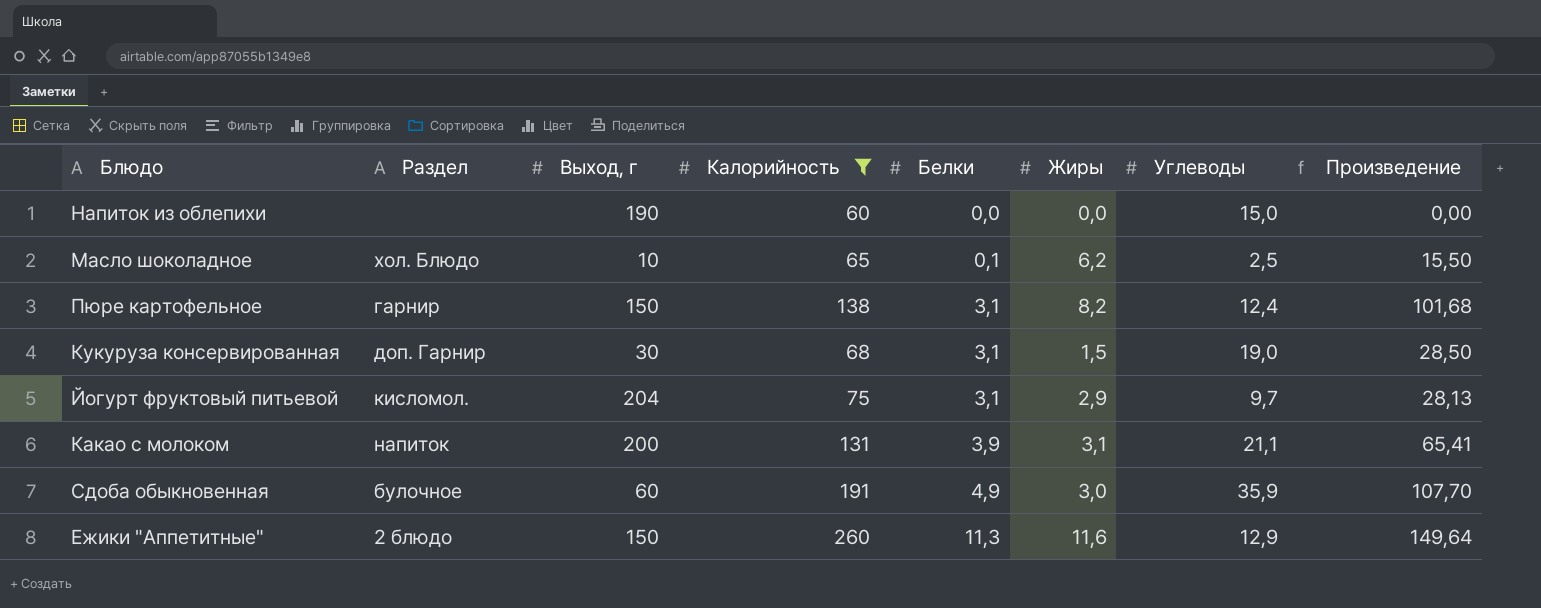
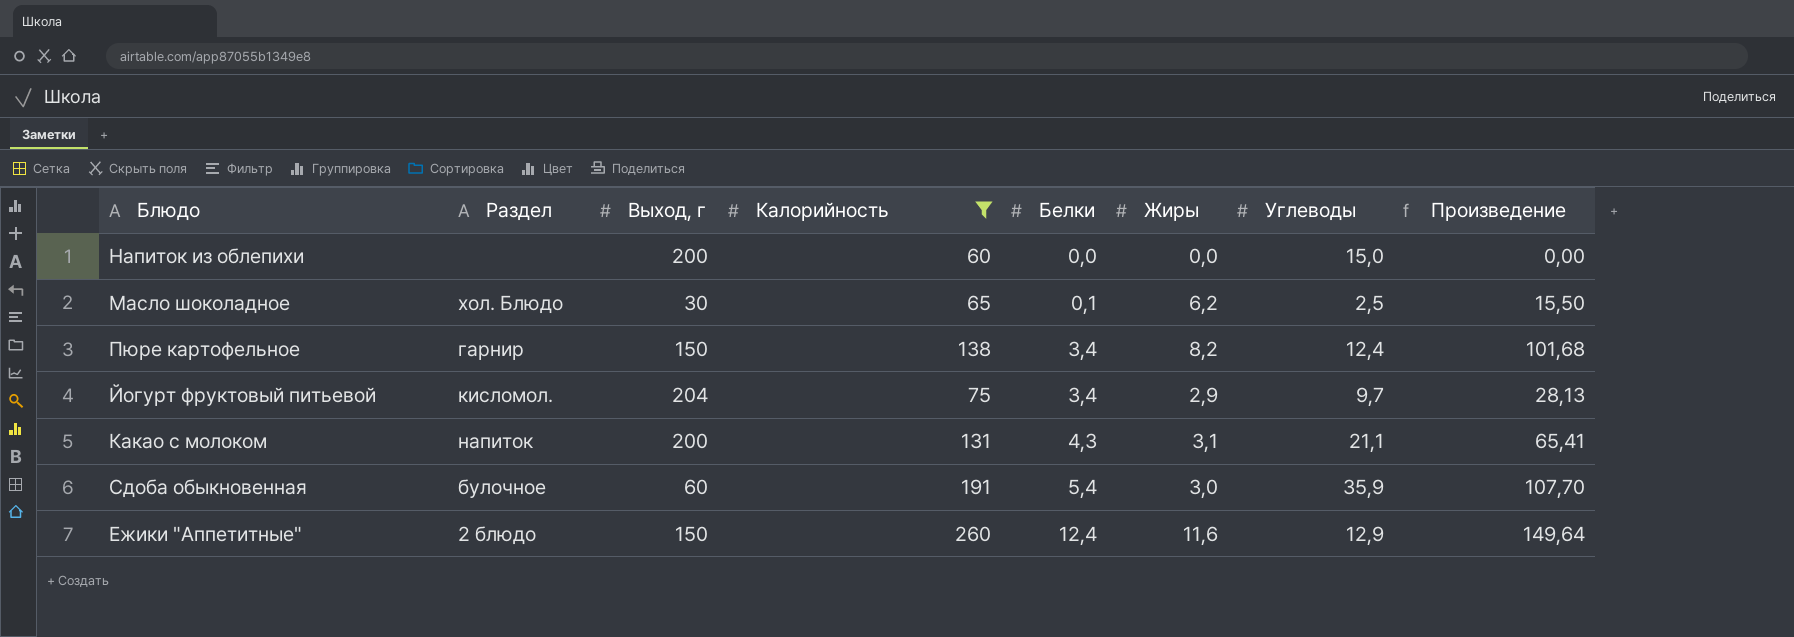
row Кукуруза консервированная: доп. Гарнир | 30 | 68 | 3,1 | 1,5 | 19,0 | 28,50 -> none
Напиток из облепихи | Выход, г: 190 -> 200
Масло шоколадное | Выход, г: 10 -> 30
Пюре картофельное | Белки: 3,1 -> 3,4
Йогурт фруктовый питьевой | Белки: 3,1 -> 3,4
Какао с молоком | Белки: 3,9 -> 4,3
Сдоба обыкновенная | Белки: 4,9 -> 5,4
Ежики "Аппетитные" | Белки: 11,3 -> 12,4

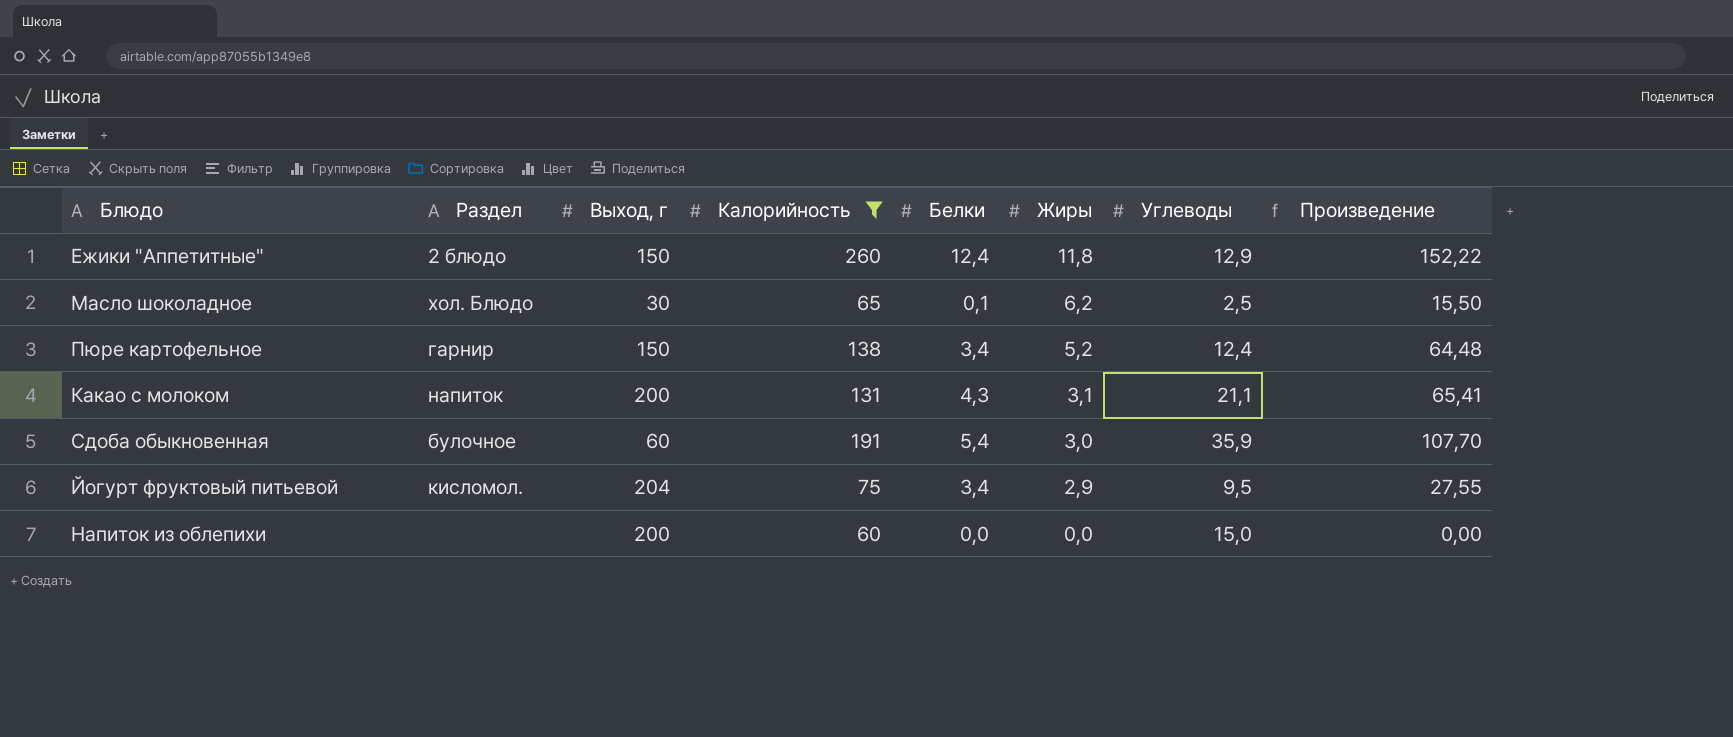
row order: Белки ascending -> Жиры descending
Ежики "Аппетитные" | Жиры: 11,6 -> 11,8
Ежики "Аппетитные" | Произведение: 149,64 -> 152,22
Пюре картофельное | Жиры: 8,2 -> 5,2
Пюре картофельное | Произведение: 101,68 -> 64,48
Йогурт фруктовый питьевой | Углеводы: 9,7 -> 9,5
Йогурт фруктовый питьевой | Произведение: 28,13 -> 27,55

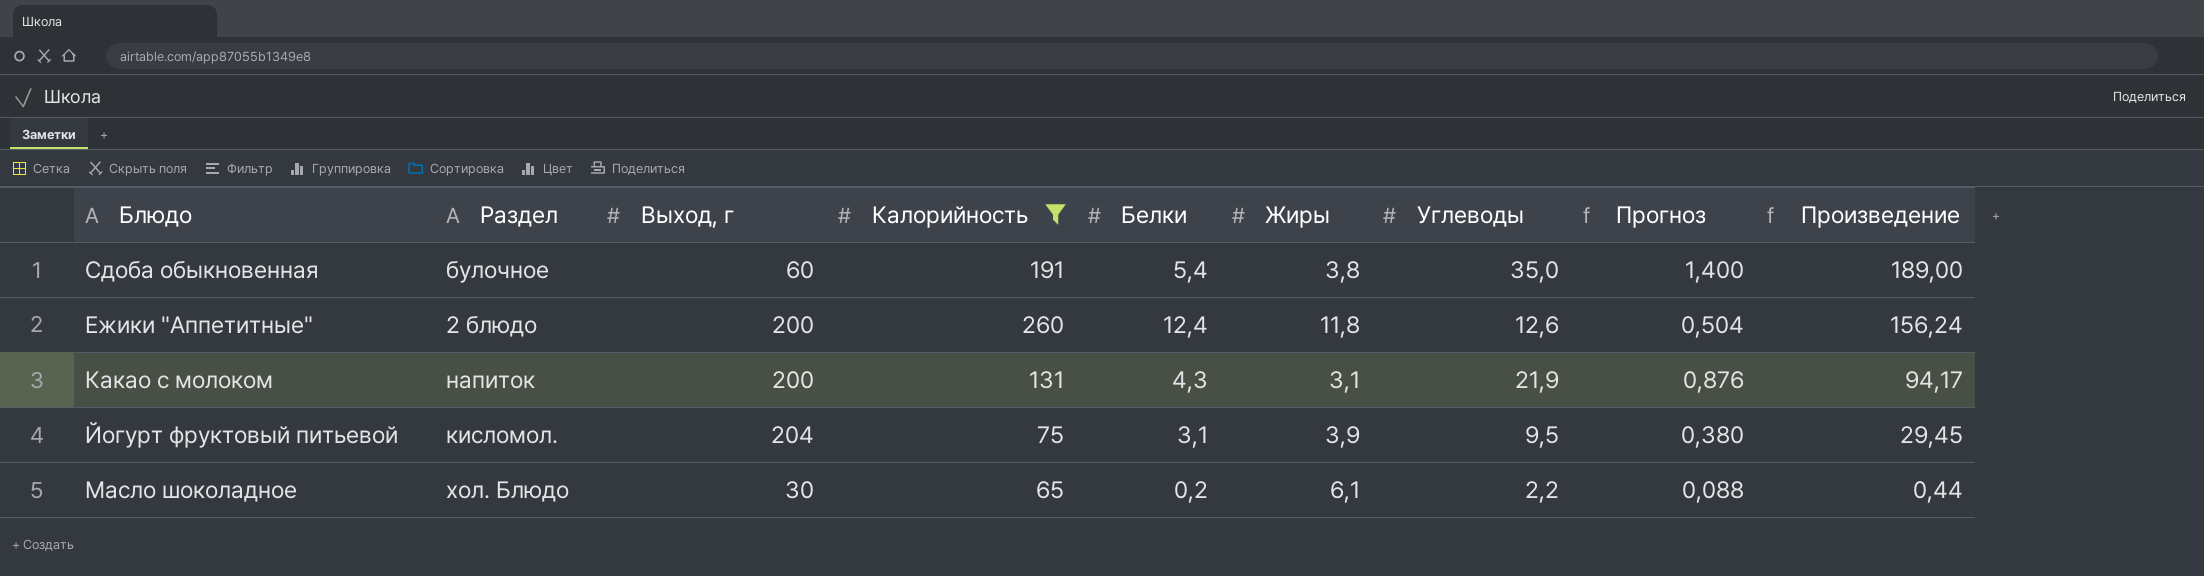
row order: Жиры descending -> Произведение descending
column Прогноз | formula: none -> [Углеводы] * 0,04
column Произведение | formula: [Жиры] * [Углеводы] -> [Белки] * [Углеводы]
row Пюре картофельное: гарнир | 150 | 138 | 3,4 | 5,2 | 12,4 | 64,48 -> none
row Напиток из облепихи: none | 200 | 60 | 0,0 | 0,0 | 15,0 | 0,00 -> none
Сдоба обыкновенная | Жиры: 3,0 -> 3,8
Сдоба обыкновенная | Углеводы: 35,9 -> 35,0
Ежики "Аппетитные" | Выход, г: 150 -> 200
Ежики "Аппетитные" | Углеводы: 12,9 -> 12,6
Какао с молоком | Углеводы: 21,1 -> 21,9
Йогурт фруктовый питьевой | Белки: 3,4 -> 3,1
Йогурт фруктовый питьевой | Жиры: 2,9 -> 3,9
Масло шоколадное | Белки: 0,1 -> 0,2
Масло шоколадное | Жиры: 6,2 -> 6,1
Масло шоколадное | Углеводы: 2,5 -> 2,2

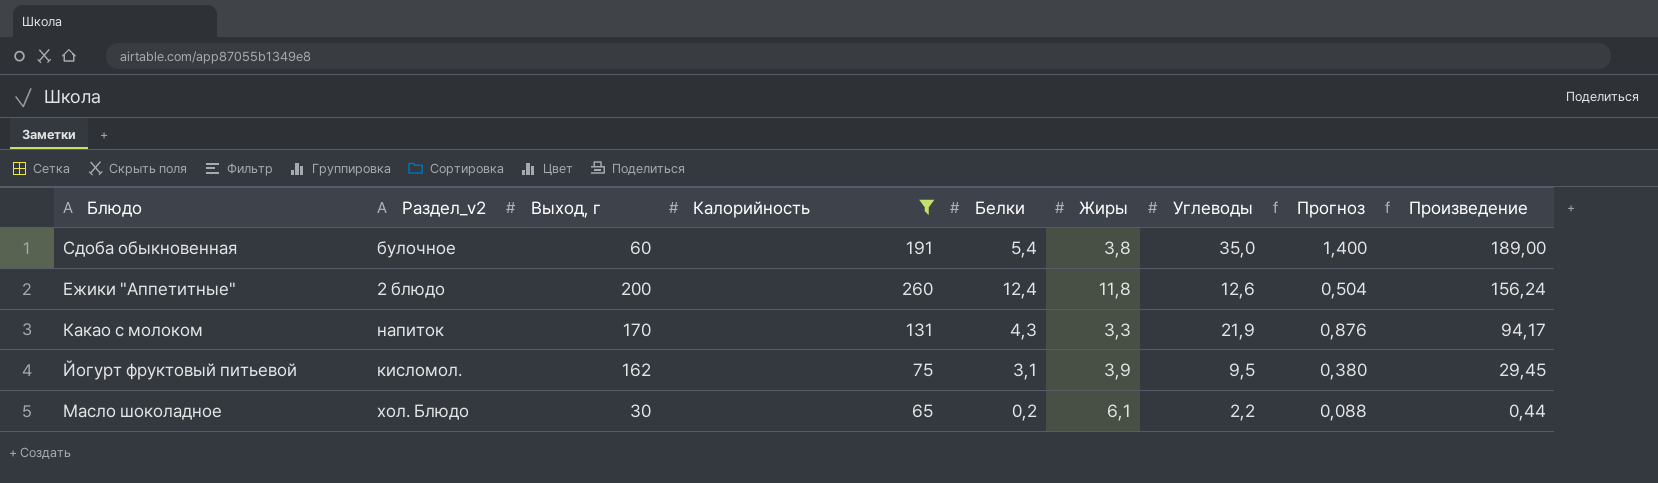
column name: Раздел -> Раздел_v2
Какао с молоком | Выход, г: 200 -> 170
Какао с молоком | Жиры: 3,1 -> 3,3
Йогурт фруктовый питьевой | Выход, г: 204 -> 162

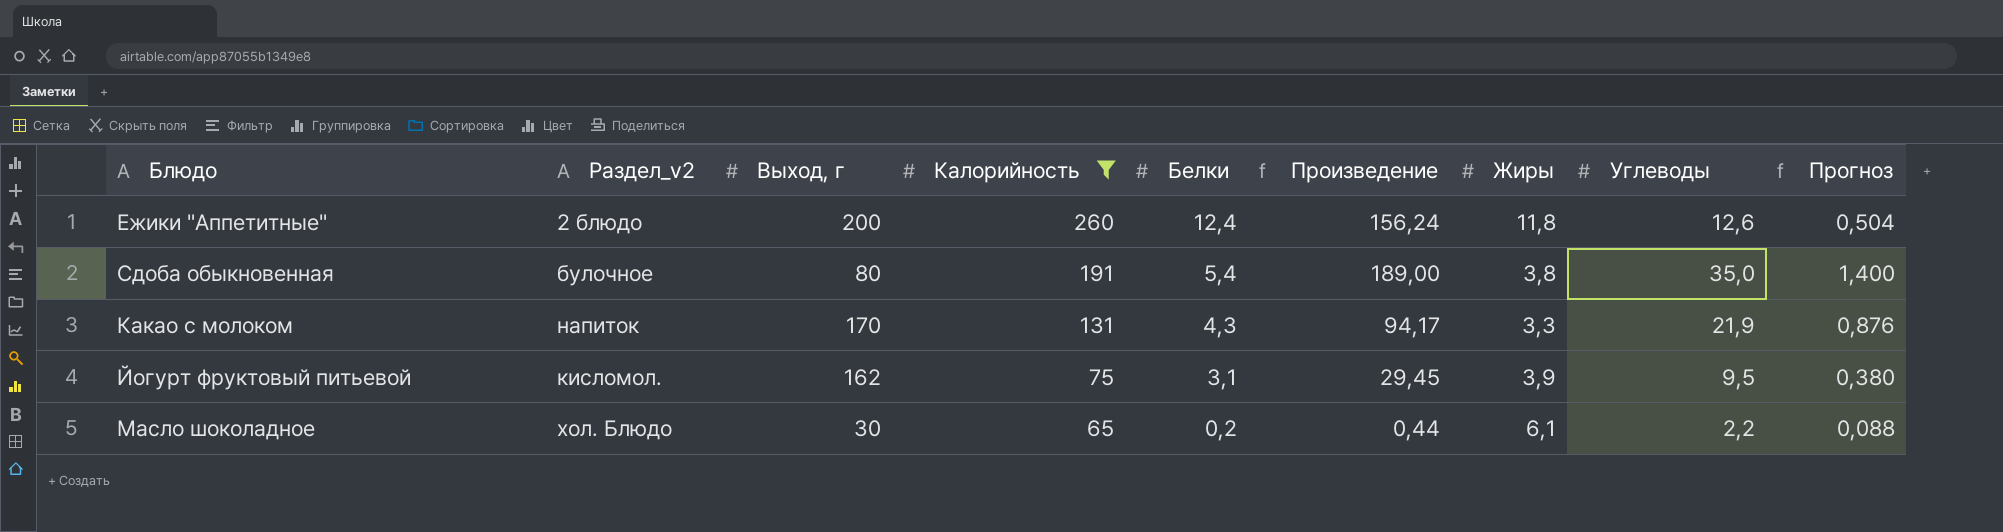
row order: Произведение descending -> Калорийность descending
column Произведение | position: 9 -> 6
Сдоба обыкновенная | Выход, г: 60 -> 80

